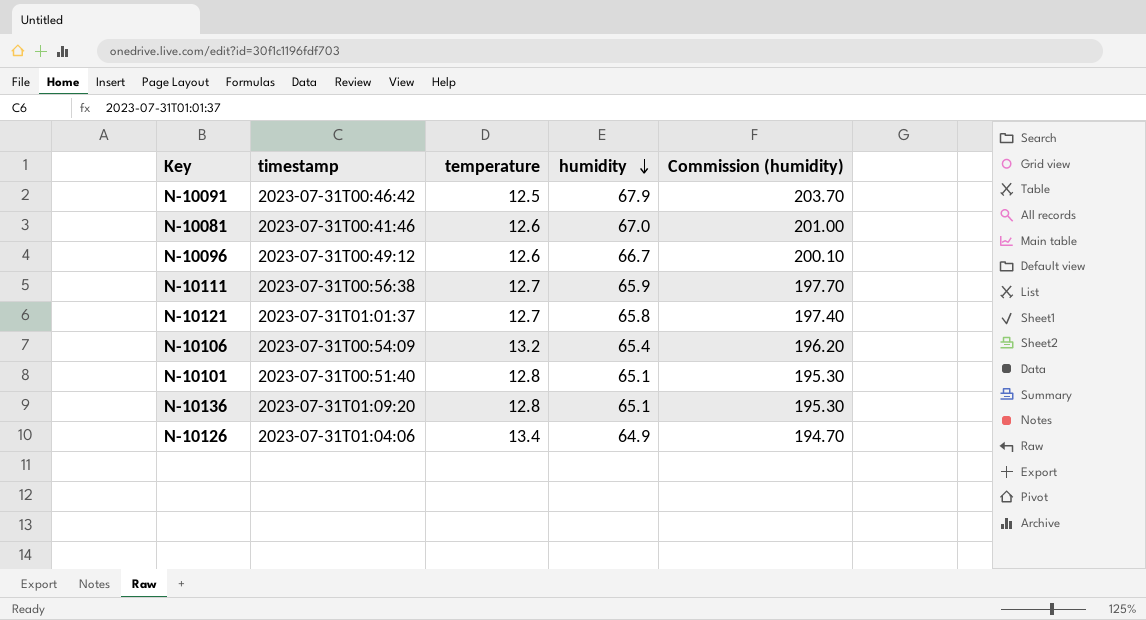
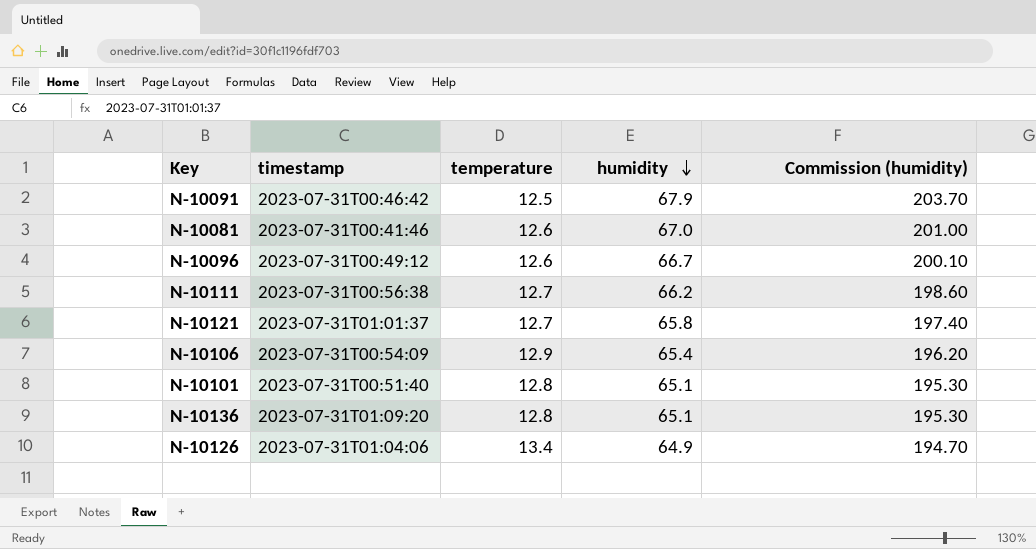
N-10111 | humidity: 65.9 -> 66.2
N-10111 | Commission (humidity): 197.70 -> 198.60
N-10106 | temperature: 13.2 -> 12.9

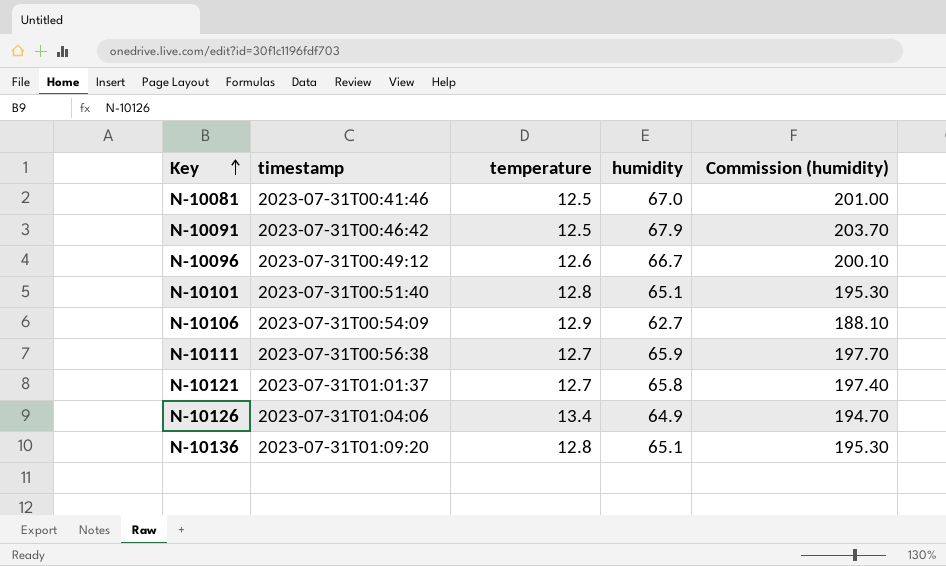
row order: humidity descending -> Key ascending
N-10081 | temperature: 12.6 -> 12.5
N-10106 | humidity: 65.4 -> 62.7
N-10106 | Commission (humidity): 196.20 -> 188.10
N-10111 | humidity: 66.2 -> 65.9
N-10111 | Commission (humidity): 198.60 -> 197.70

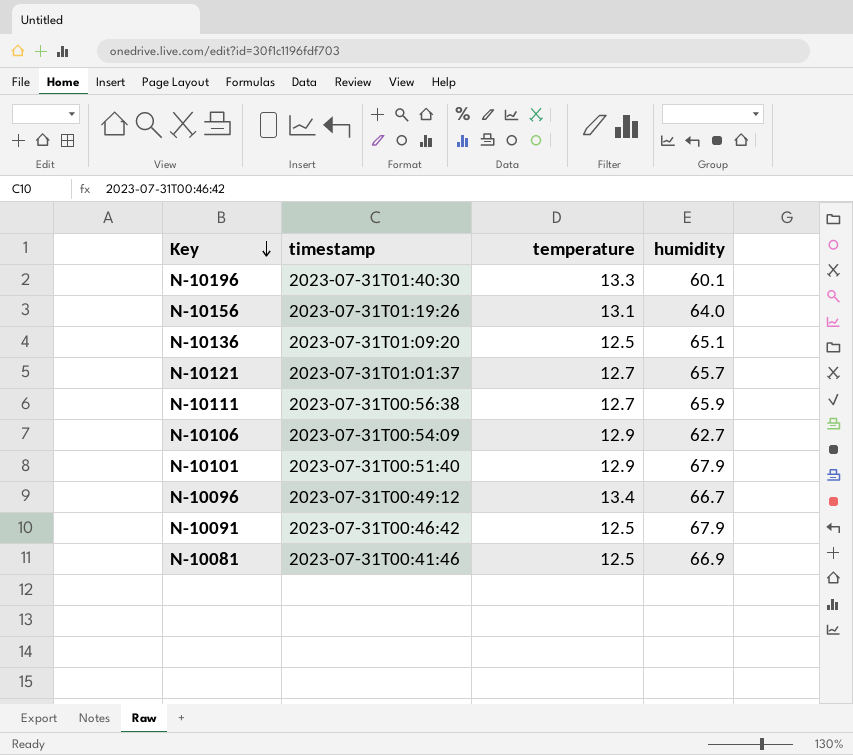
row order: Key ascending -> Key descending
column Commission (humidity) | formula: [humidity] * 3 -> none
row N-10126: 2023-07-31T01:04:06 | 13.4 | 64.9 | 194.70 -> none
row N-10196: none -> 2023-07-31T01:40:30 | 13.3 | 60.1
row N-10156: none -> 2023-07-31T01:19:26 | 13.1 | 64.0
N-10136 | temperature: 12.8 -> 12.5
N-10121 | humidity: 65.8 -> 65.7
N-10101 | temperature: 12.8 -> 12.9
N-10101 | humidity: 65.1 -> 67.9
N-10096 | temperature: 12.6 -> 13.4
N-10081 | humidity: 67.0 -> 66.9

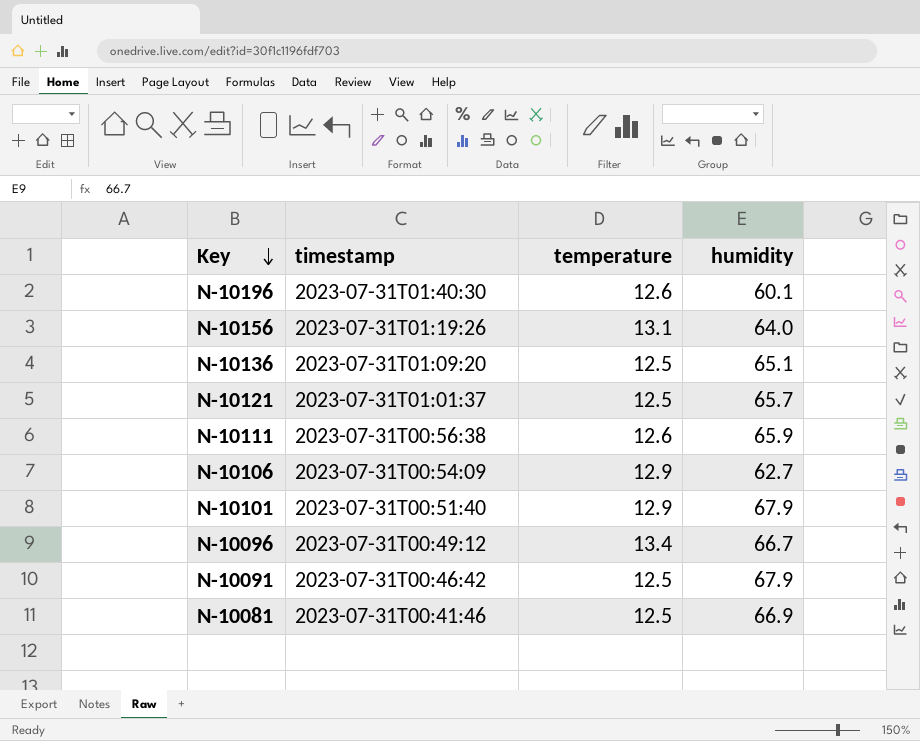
N-10196 | temperature: 13.3 -> 12.6
N-10121 | temperature: 12.7 -> 12.5
N-10111 | temperature: 12.7 -> 12.6

